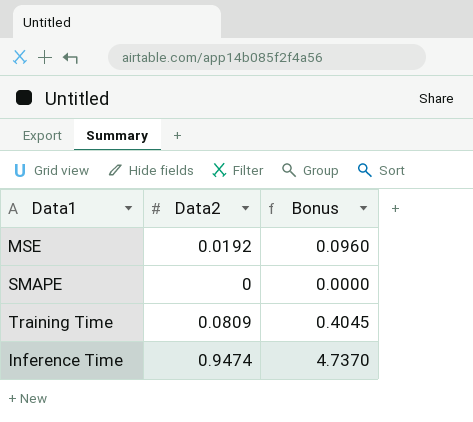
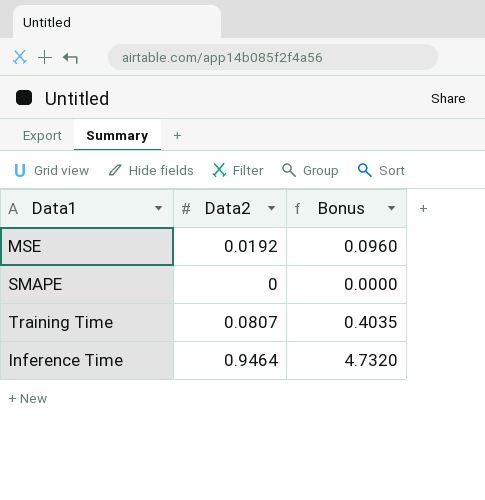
Training Time | Data2: 0.0809 -> 0.0807
Training Time | Bonus: 0.4045 -> 0.4035
Inference Time | Data2: 0.9474 -> 0.9464
Inference Time | Bonus: 4.7370 -> 4.7320

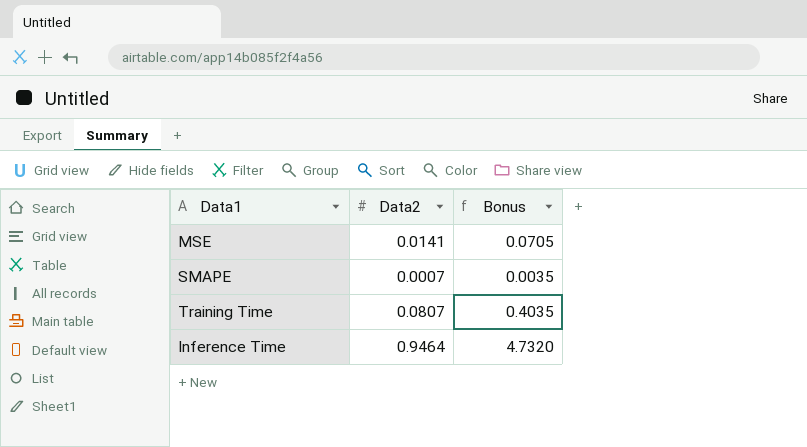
MSE | Data2: 0.0192 -> 0.0141
MSE | Bonus: 0.0960 -> 0.0705
SMAPE | Data2: 0 -> 0.0007
SMAPE | Bonus: 0.0000 -> 0.0035

